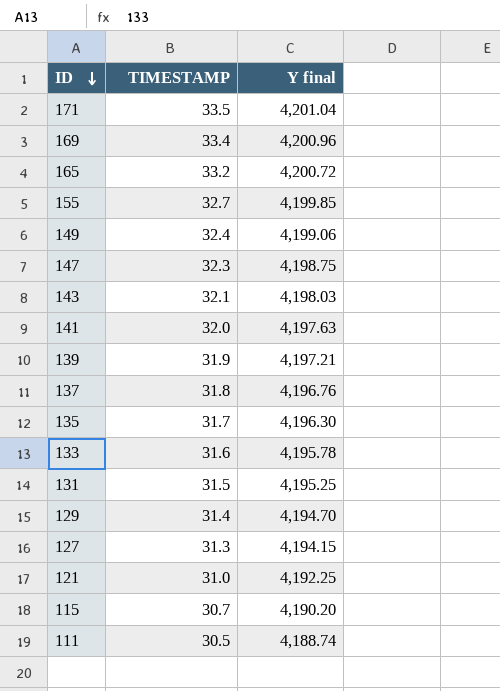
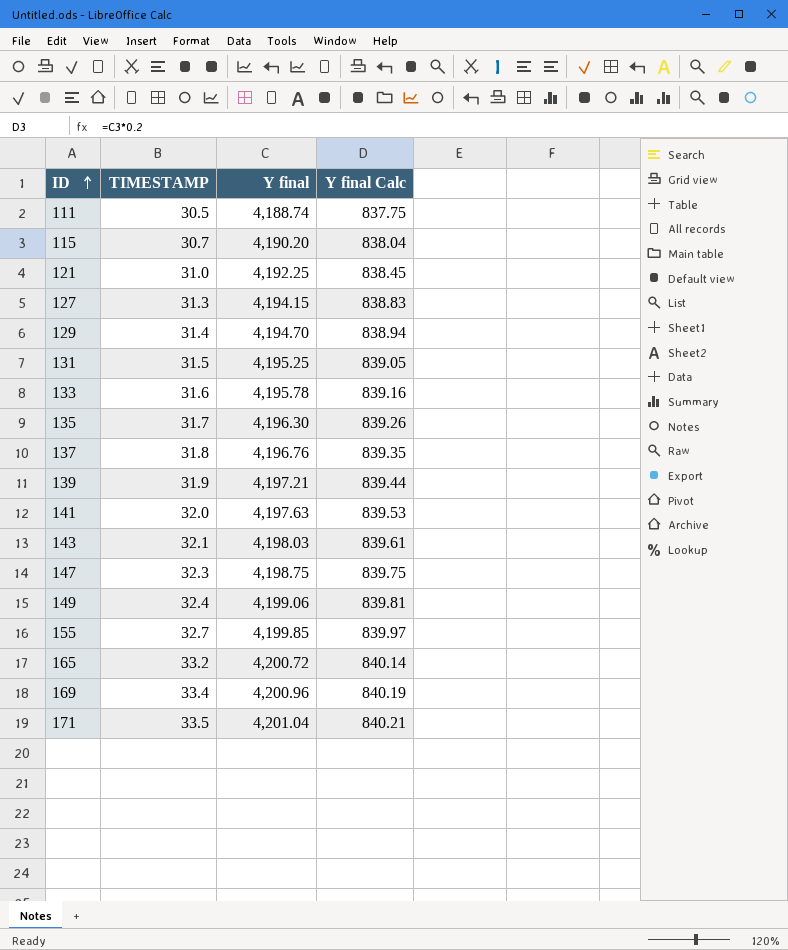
row order: ID descending -> ID ascending
column Y final Calc | formula: none -> [Y final] * 0.2

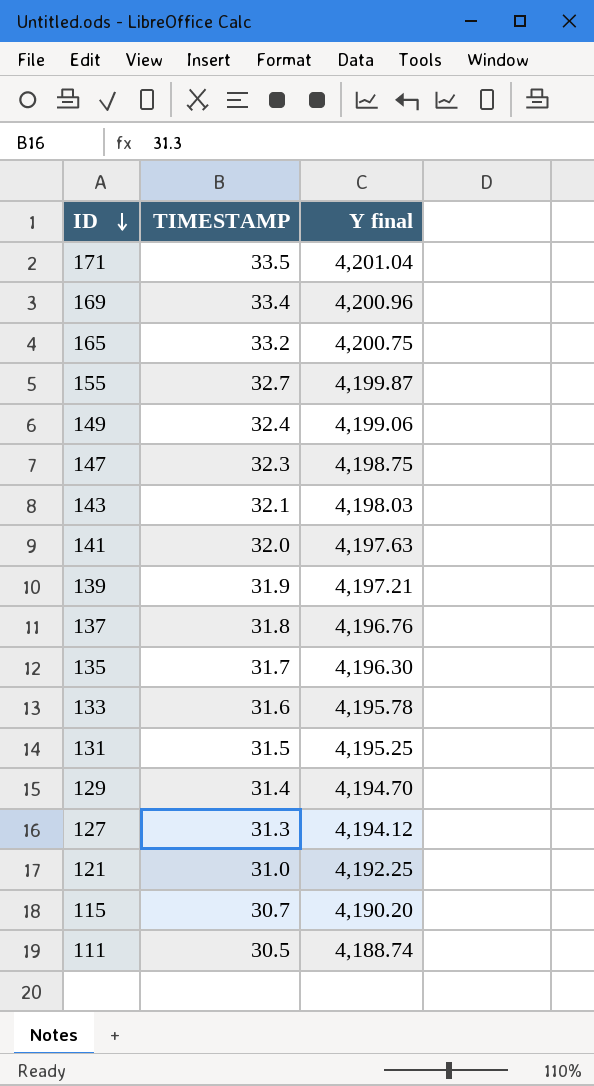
row order: ID ascending -> ID descending
column Y final Calc | formula: [Y final] * 0.2 -> none
165 | Y final: 4,200.72 -> 4,200.75
155 | Y final: 4,199.85 -> 4,199.87
127 | Y final: 4,194.15 -> 4,194.12

